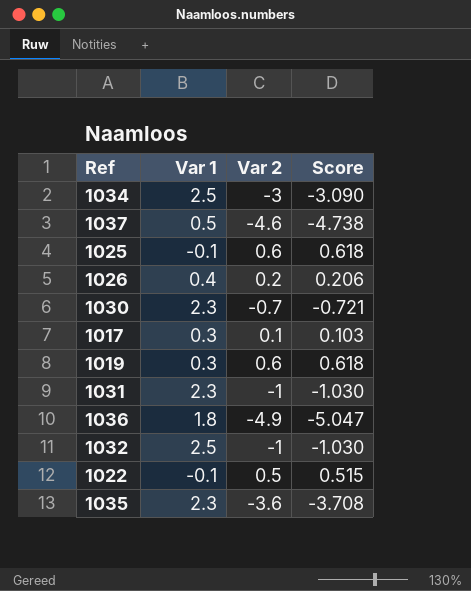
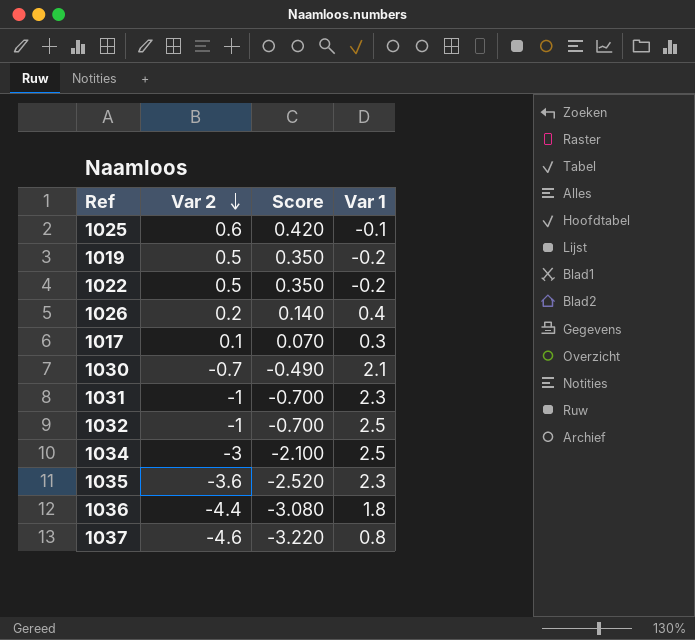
row order: none -> Var 2 descending
column Score | formula: [Var 2] * 1.03 -> [Var 2] * 0.7
column Var 1 | position: 2 -> 4
1019 | Var 2: 0.6 -> 0.5
1019 | Var 1: 0.3 -> -0.2
1022 | Var 1: -0.1 -> -0.2
1030 | Var 1: 2.3 -> 2.1
1036 | Var 2: -4.9 -> -4.4
1037 | Var 1: 0.5 -> 0.8

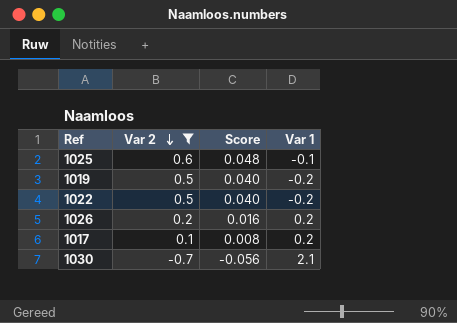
filter: none -> Var 2 >= -0.7
column Score | formula: [Var 2] * 0.7 -> [Var 2] * 0.08
1026 | Var 1: 0.4 -> 0.2
1017 | Var 1: 0.3 -> 0.2

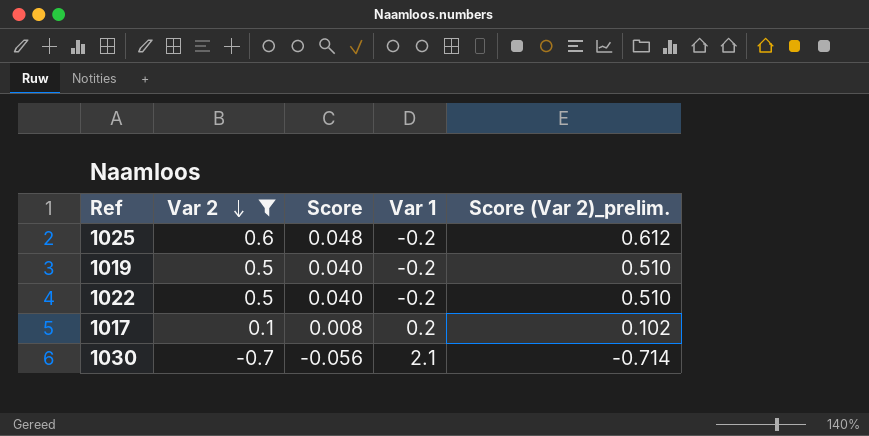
column Score (Var 2)_prelim. | formula: none -> [Var 2] * 1.02
row 1026: 0.2 | 0.016 | 0.2 -> none
1025 | Var 1: -0.1 -> -0.2

